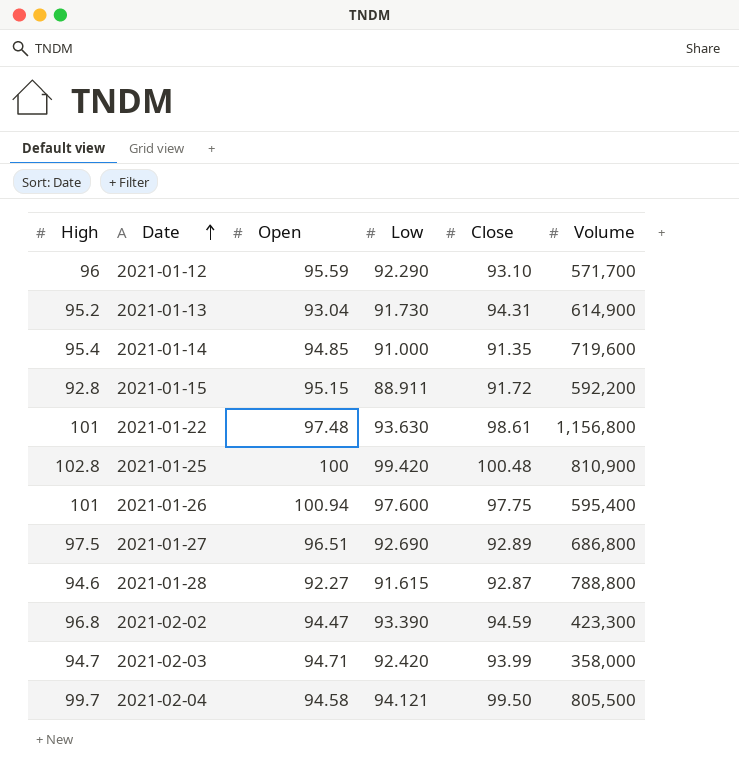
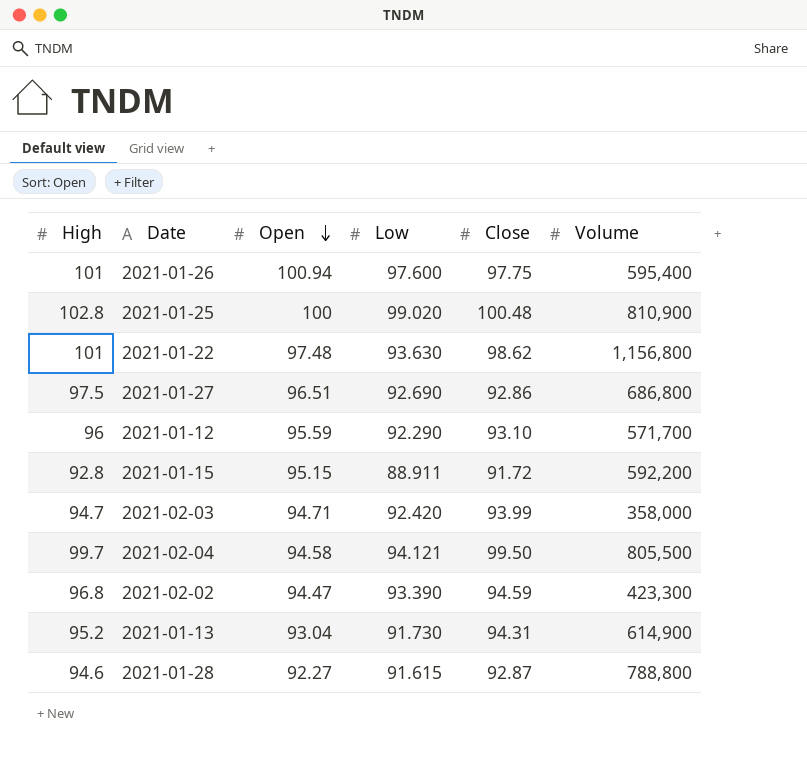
row order: Date ascending -> Open descending
row 2021-01-14: 95.4 | 94.85 | 91.000 | 91.35 | 719,600 -> none
2021-01-25 | Low: 99.420 -> 99.020
2021-01-22 | Close: 98.61 -> 98.62
2021-01-27 | Close: 92.89 -> 92.86

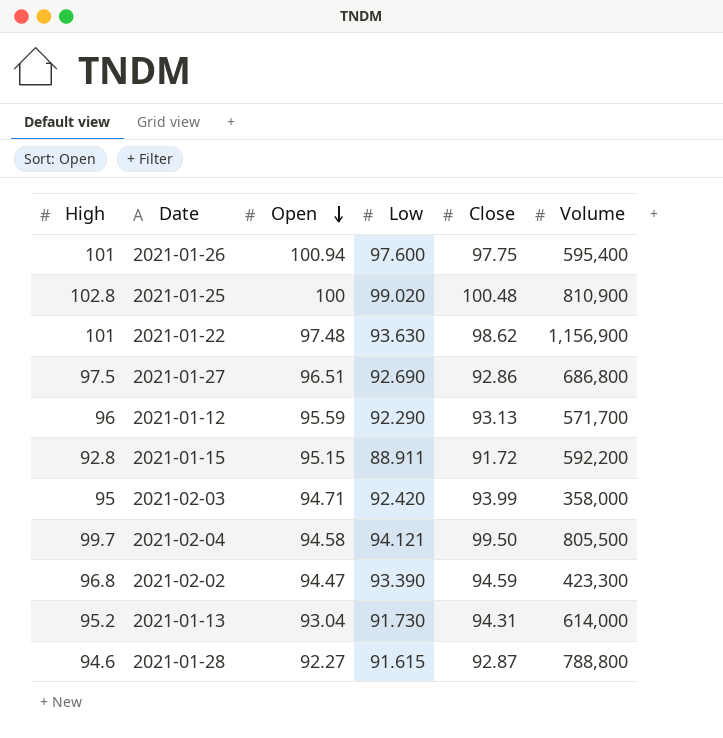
2021-01-22 | Volume: 1,156,800 -> 1,156,900
2021-01-12 | Close: 93.10 -> 93.13
2021-02-03 | High: 94.7 -> 95
2021-01-13 | Volume: 614,900 -> 614,000

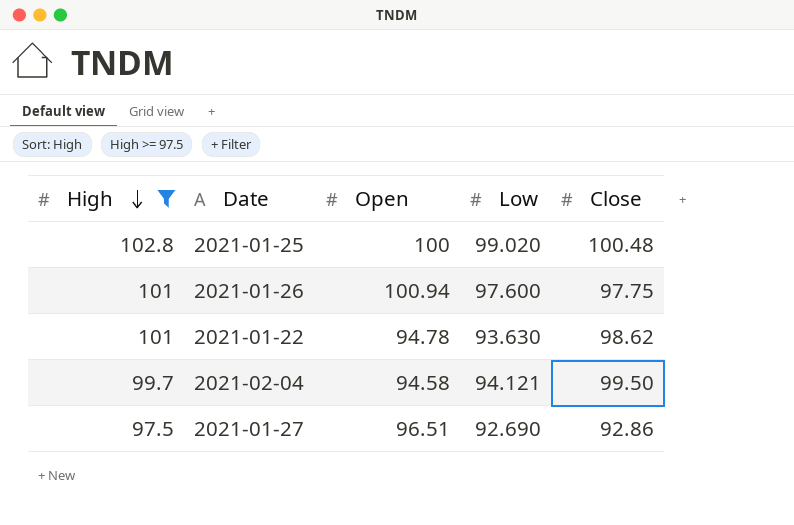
filter: none -> High >= 97.5
row order: Open descending -> High descending
column Volume | position: 6 -> none
2021-01-22 | Open: 97.48 -> 94.78

